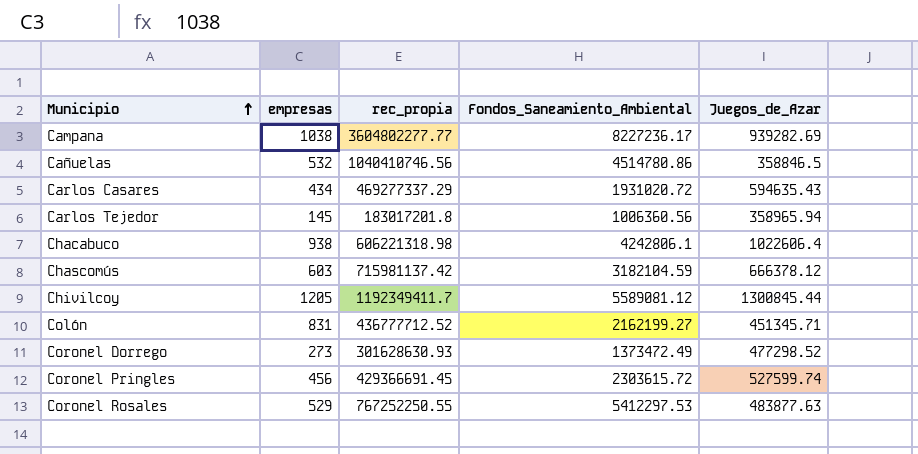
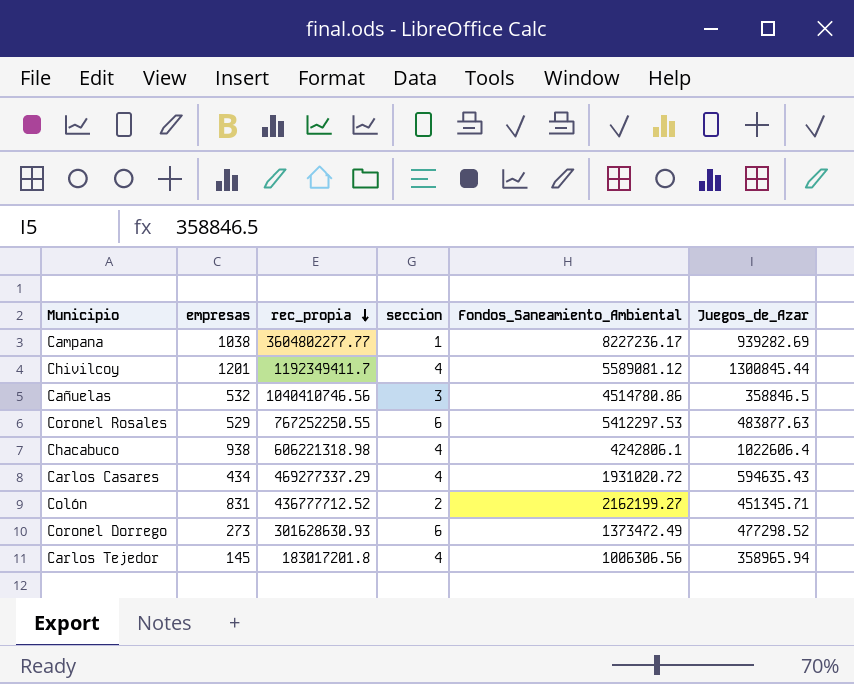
row order: Municipio ascending -> rec_propia descending
column seccion | position: none -> 4
row Chascomús: 603 | 715981137.42 | 3182104.59 | 666378.12 -> none
row Coronel Pringles: 456 | 429366691.45 | 2303615.72 | 527599.74 -> none
Chivilcoy | empresas: 1205 -> 1201
Carlos Tejedor | Fondos_Saneamiento_Ambiental: 1006360.56 -> 1006306.56

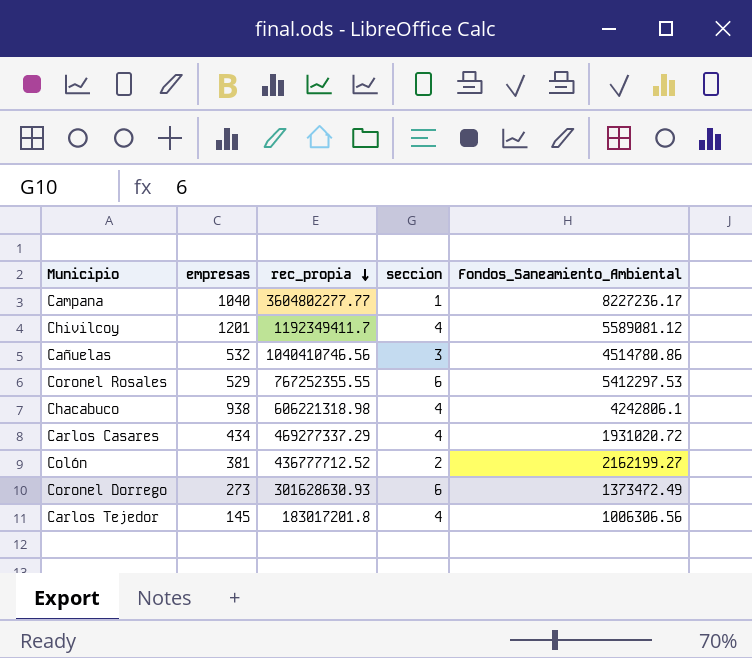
column Juegos_de_Azar | position: 6 -> none
Campana | empresas: 1038 -> 1040
Coronel Rosales | rec_propia: 767252250.55 -> 767252355.55
Colón | empresas: 831 -> 381

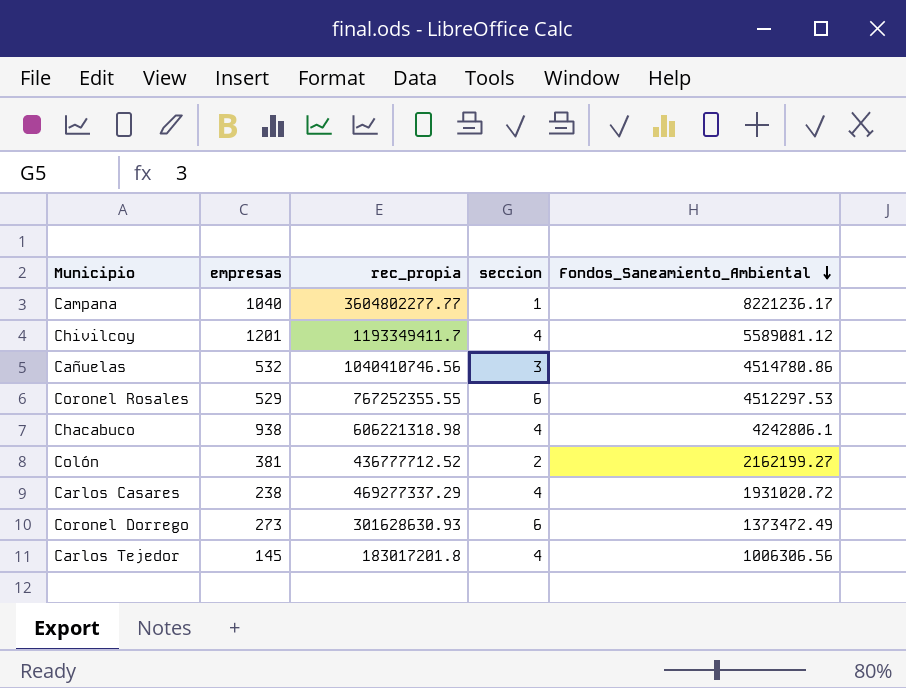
row order: rec_propia descending -> Fondos_Saneamiento_Ambiental descending
Campana | Fondos_Saneamiento_Ambiental: 8227236.17 -> 8221236.17
Chivilcoy | rec_propia: 1192349411.7 -> 1193349411.7
Coronel Rosales | Fondos_Saneamiento_Ambiental: 5412297.53 -> 4512297.53
Carlos Casares | empresas: 434 -> 238

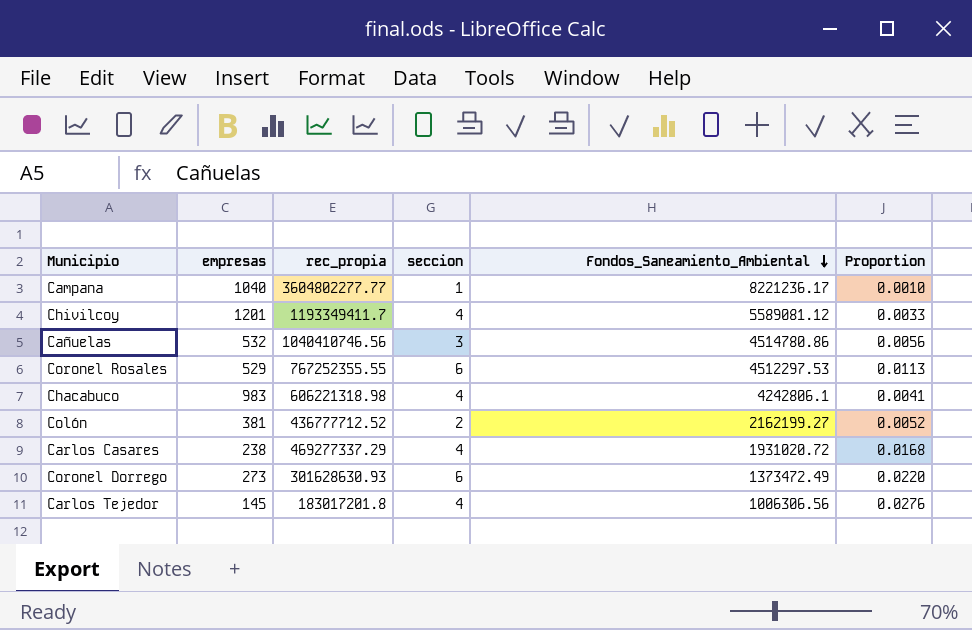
column Proportion | formula: none -> [seccion] / [empresas]
Chacabuco | empresas: 938 -> 983

